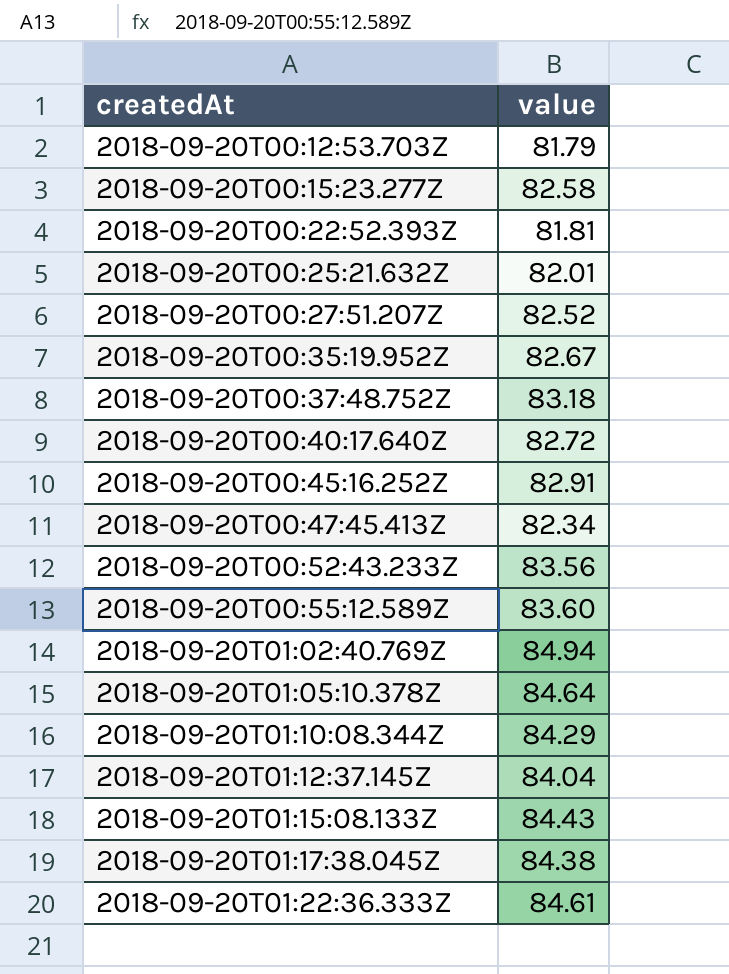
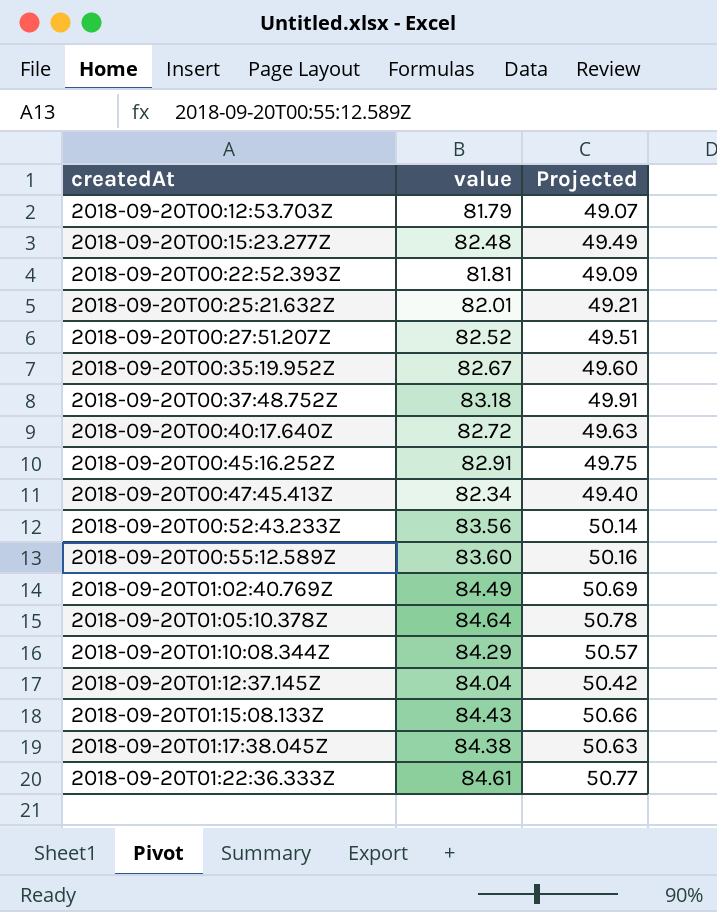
column Projected | formula: none -> [value] * 0.6
2018-09-20T00:15:23.277Z | value: 82.58 -> 82.48
2018-09-20T01:02:40.769Z | value: 84.94 -> 84.49

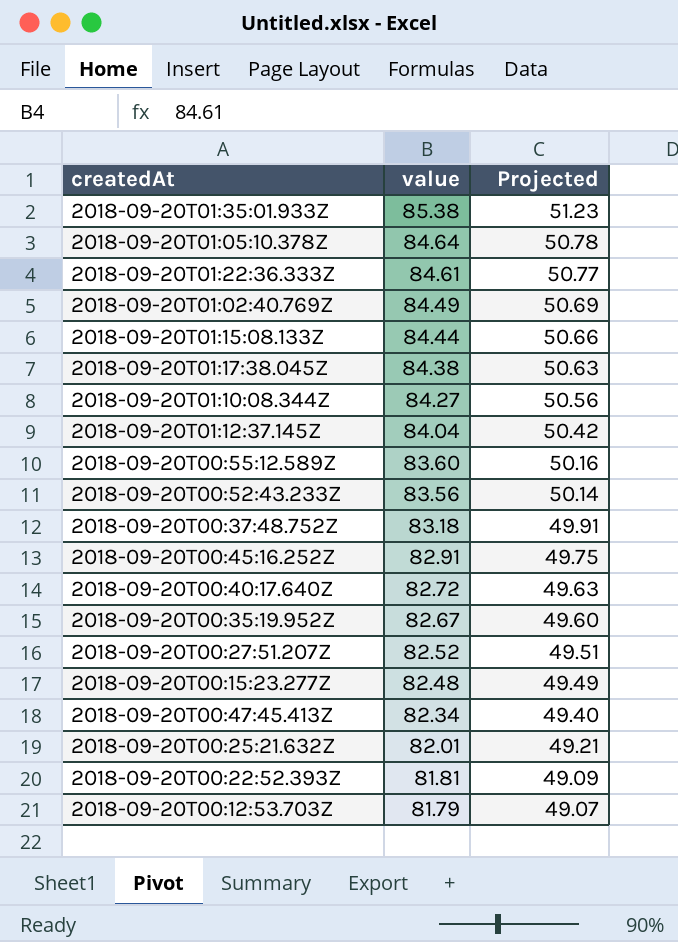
row order: createdAt ascending -> value descending
row 2018-09-20T01:35:01.933Z: none -> 85.38 | 51.23
2018-09-20T01:15:08.133Z | value: 84.43 -> 84.44
2018-09-20T01:10:08.344Z | value: 84.29 -> 84.27
2018-09-20T01:10:08.344Z | Projected: 50.57 -> 50.56

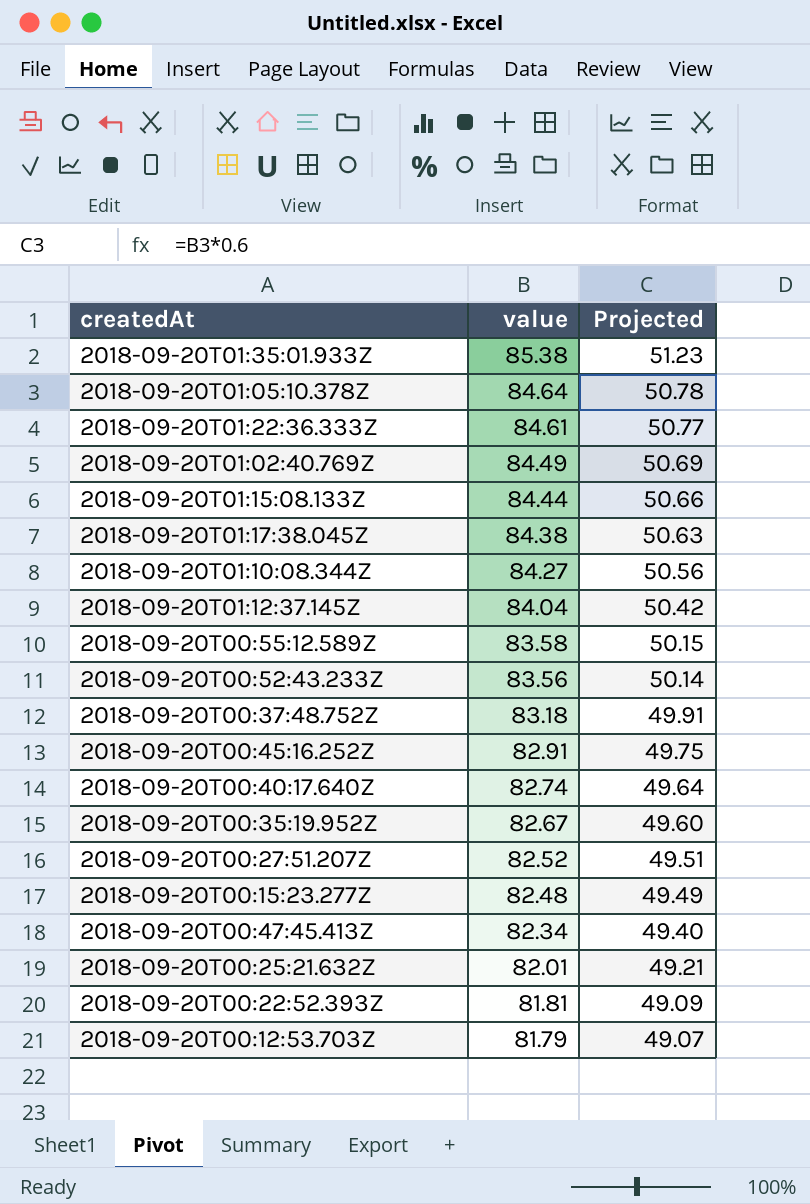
2018-09-20T00:55:12.589Z | value: 83.60 -> 83.58
2018-09-20T00:55:12.589Z | Projected: 50.16 -> 50.15
2018-09-20T00:40:17.640Z | value: 82.72 -> 82.74
2018-09-20T00:40:17.640Z | Projected: 49.63 -> 49.64

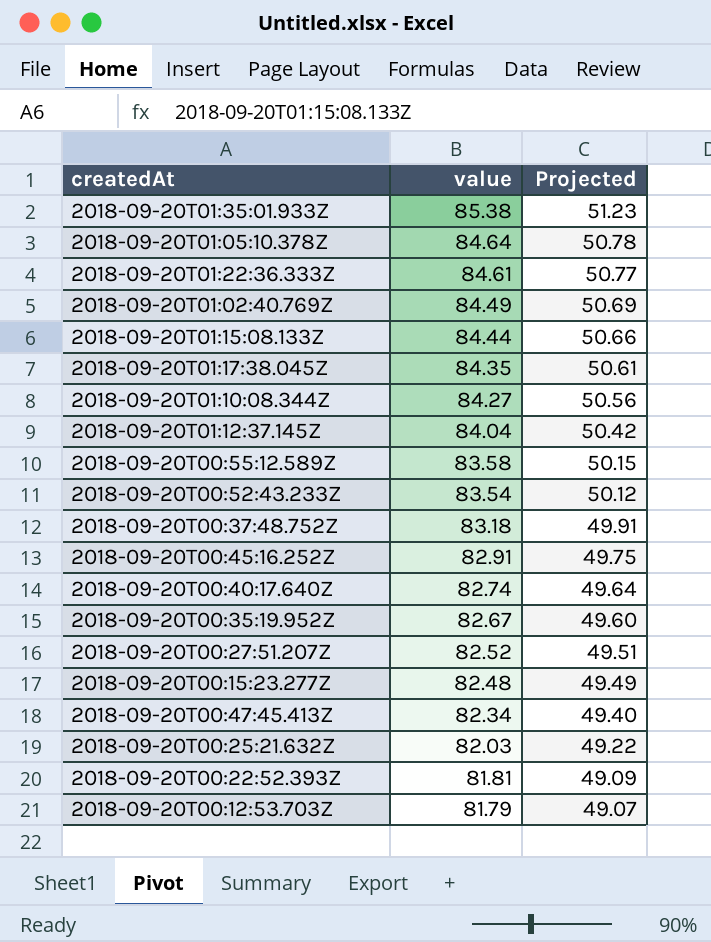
2018-09-20T01:17:38.045Z | value: 84.38 -> 84.35
2018-09-20T01:17:38.045Z | Projected: 50.63 -> 50.61
2018-09-20T00:52:43.233Z | value: 83.56 -> 83.54
2018-09-20T00:52:43.233Z | Projected: 50.14 -> 50.12
2018-09-20T00:25:21.632Z | value: 82.01 -> 82.03
2018-09-20T00:25:21.632Z | Projected: 49.21 -> 49.22

